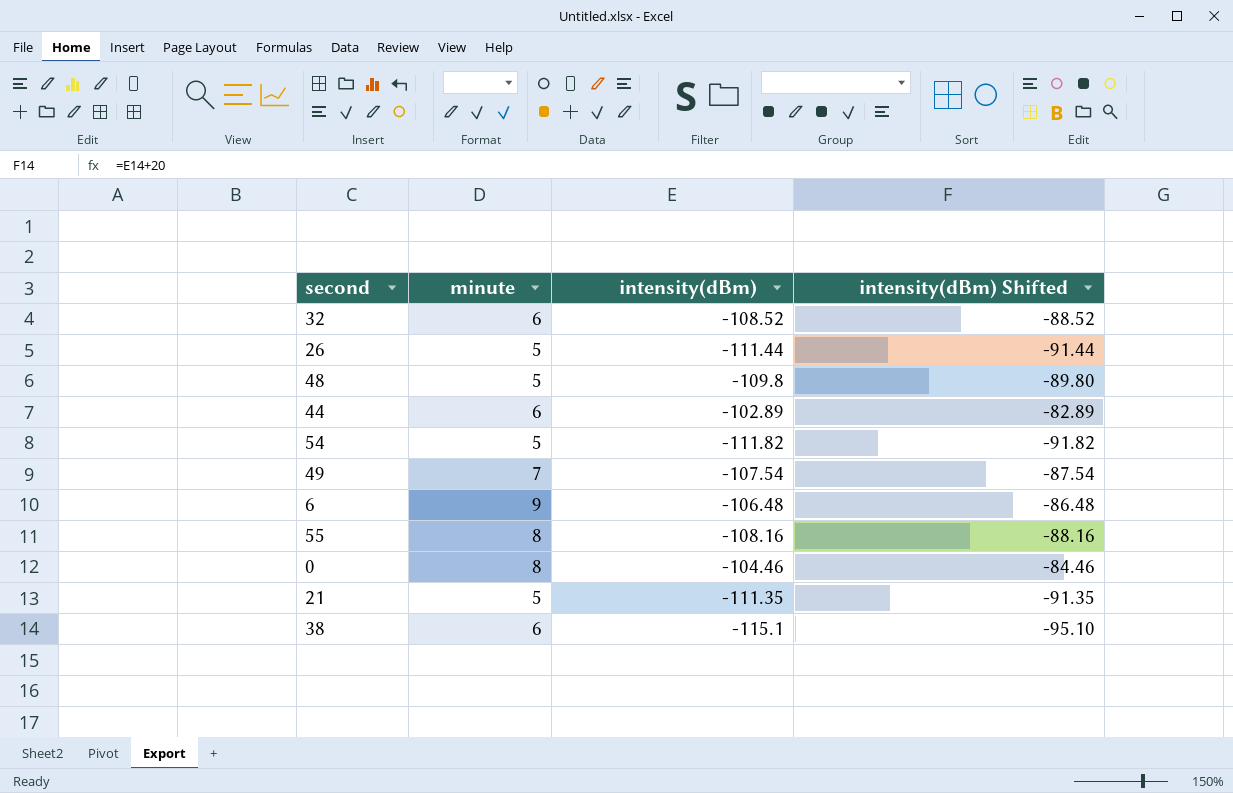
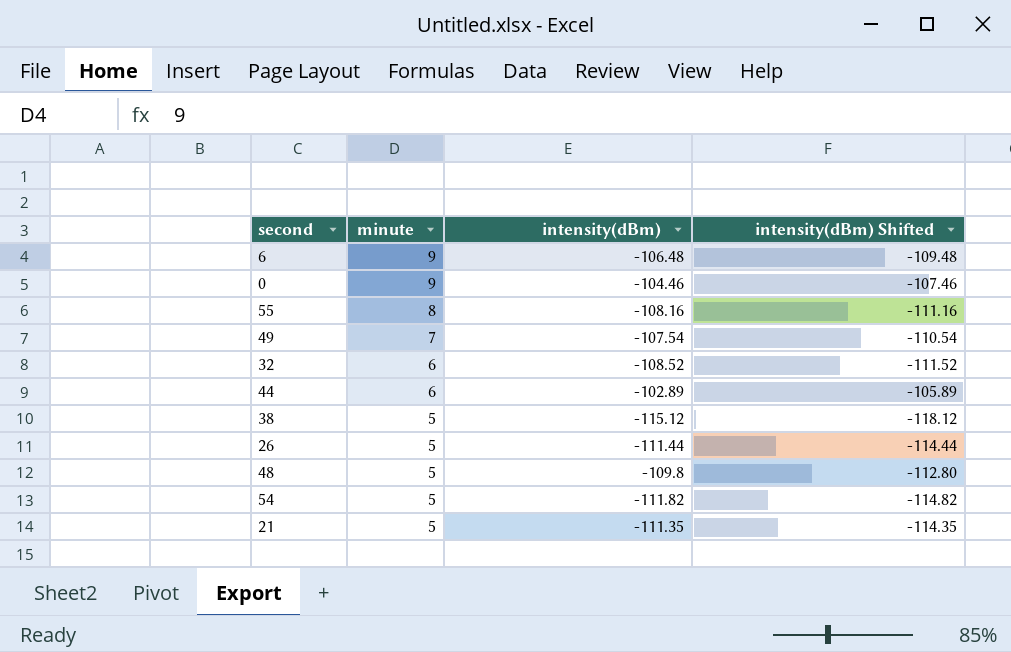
row order: none -> minute descending
column intensity(dBm) Shifted | formula: [intensity(dBm)] + 20 -> [intensity(dBm)] - 3
0 | minute: 8 -> 9
38 | minute: 6 -> 5
38 | intensity(dBm): -115.1 -> -115.12

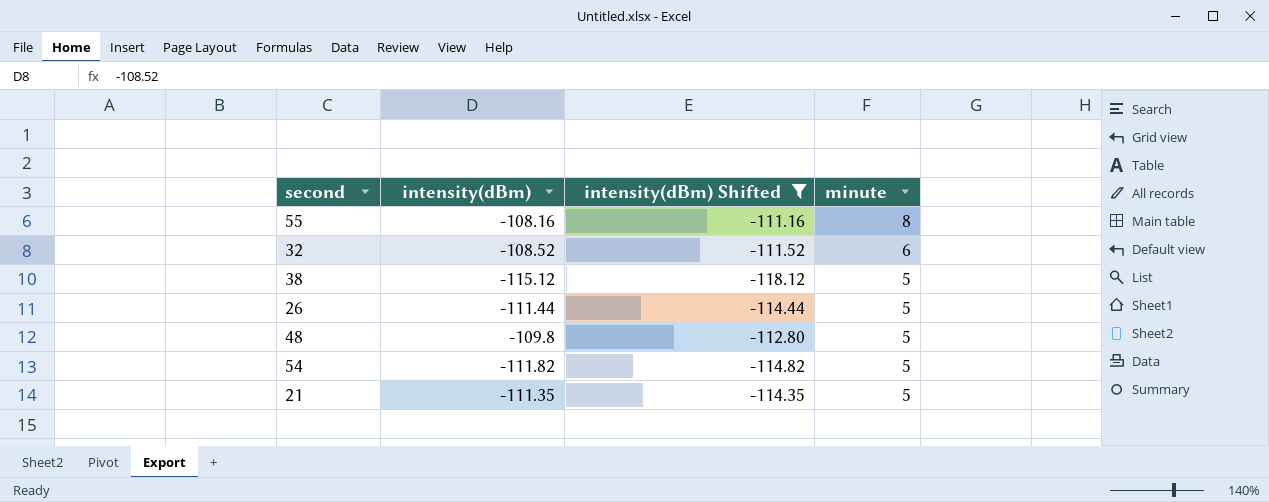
filter: none -> intensity(dBm) Shifted <= -111.16
column minute | position: 2 -> 4

